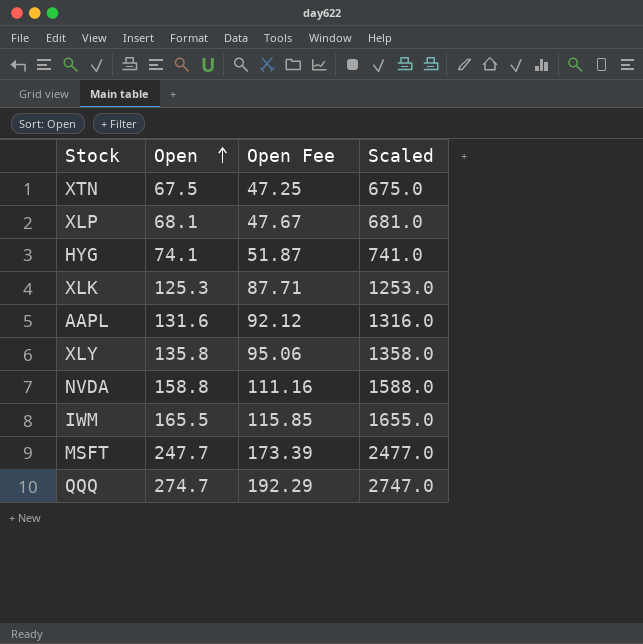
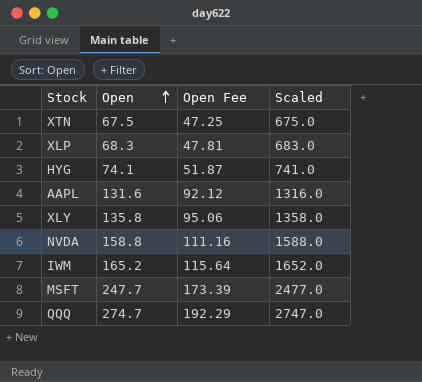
row XLK: 125.3 | 87.71 | 1253.0 -> none
XLP | Open: 68.1 -> 68.3
XLP | Open Fee: 47.67 -> 47.81
XLP | Scaled: 681.0 -> 683.0
IWM | Open: 165.5 -> 165.2
IWM | Open Fee: 115.85 -> 115.64
IWM | Scaled: 1655.0 -> 1652.0

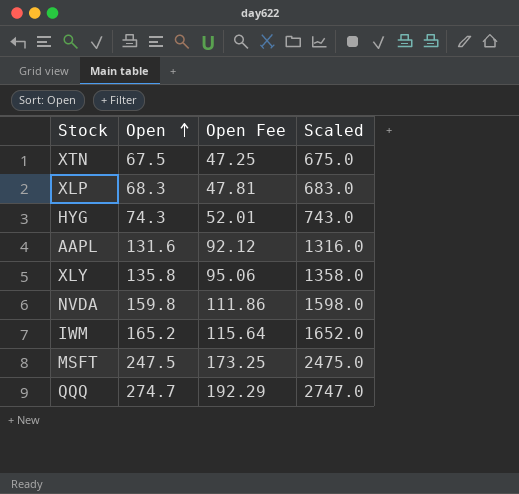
HYG | Open: 74.1 -> 74.3
HYG | Open Fee: 51.87 -> 52.01
HYG | Scaled: 741.0 -> 743.0
NVDA | Open: 158.8 -> 159.8
NVDA | Open Fee: 111.16 -> 111.86
NVDA | Scaled: 1588.0 -> 1598.0
MSFT | Open: 247.7 -> 247.5
MSFT | Open Fee: 173.39 -> 173.25
MSFT | Scaled: 2477.0 -> 2475.0

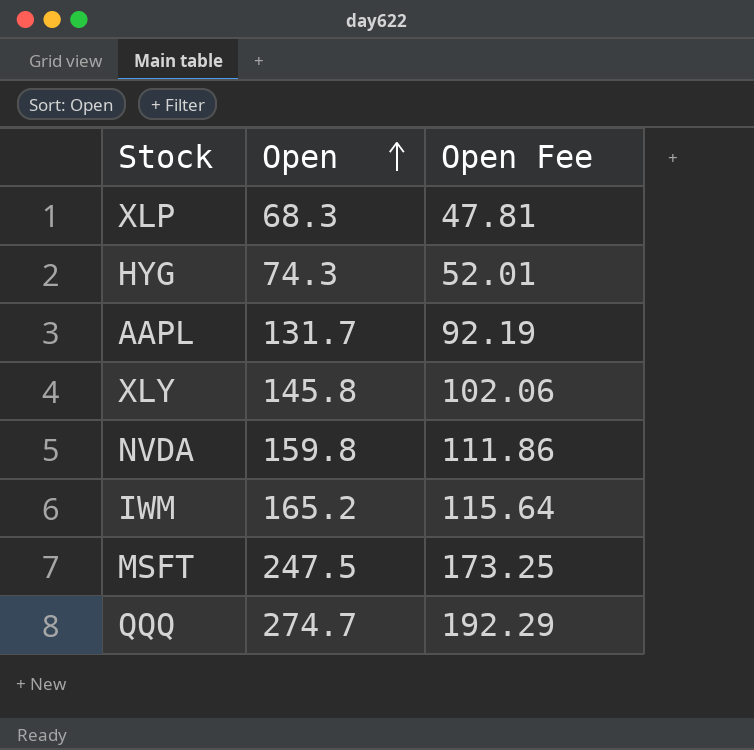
column Scaled | formula: [Open] * 10 -> none
row XTN: 67.5 | 47.25 | 675.0 -> none
AAPL | Open: 131.6 -> 131.7
AAPL | Open Fee: 92.12 -> 92.19
XLY | Open: 135.8 -> 145.8
XLY | Open Fee: 95.06 -> 102.06

